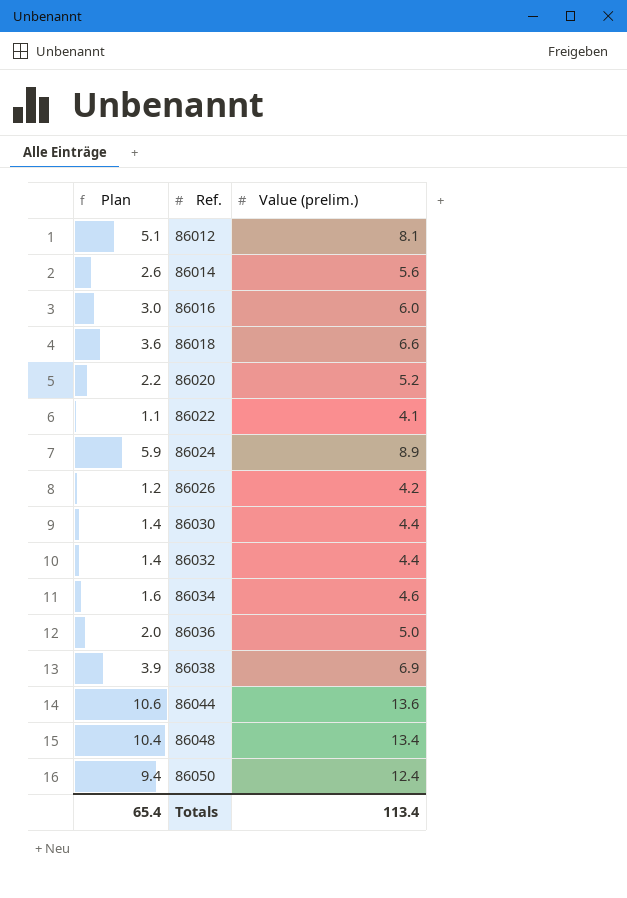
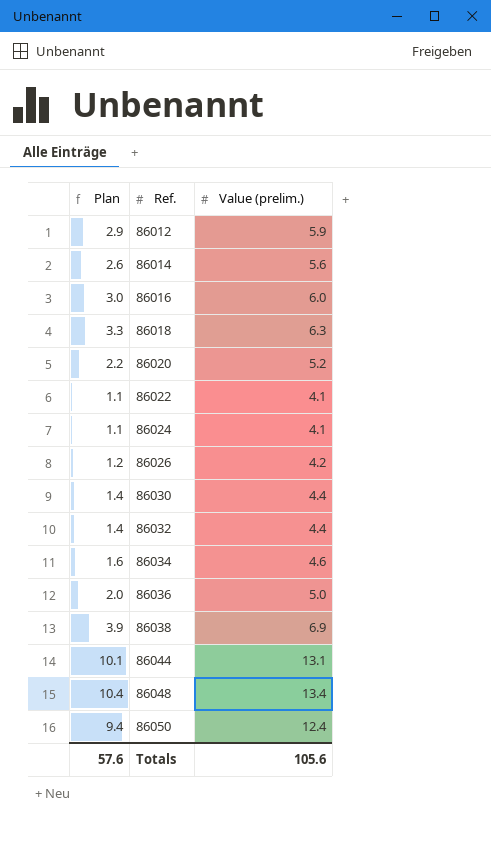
86012 | Plan: 5.1 -> 2.9
86012 | Value (prelim.): 8.1 -> 5.9
86018 | Plan: 3.6 -> 3.3
86018 | Value (prelim.): 6.6 -> 6.3
86024 | Plan: 5.9 -> 1.1
86024 | Value (prelim.): 8.9 -> 4.1
86044 | Plan: 10.6 -> 10.1
86044 | Value (prelim.): 13.6 -> 13.1
Totals | Plan: 65.4 -> 57.6
Totals | Value (prelim.): 113.4 -> 105.6

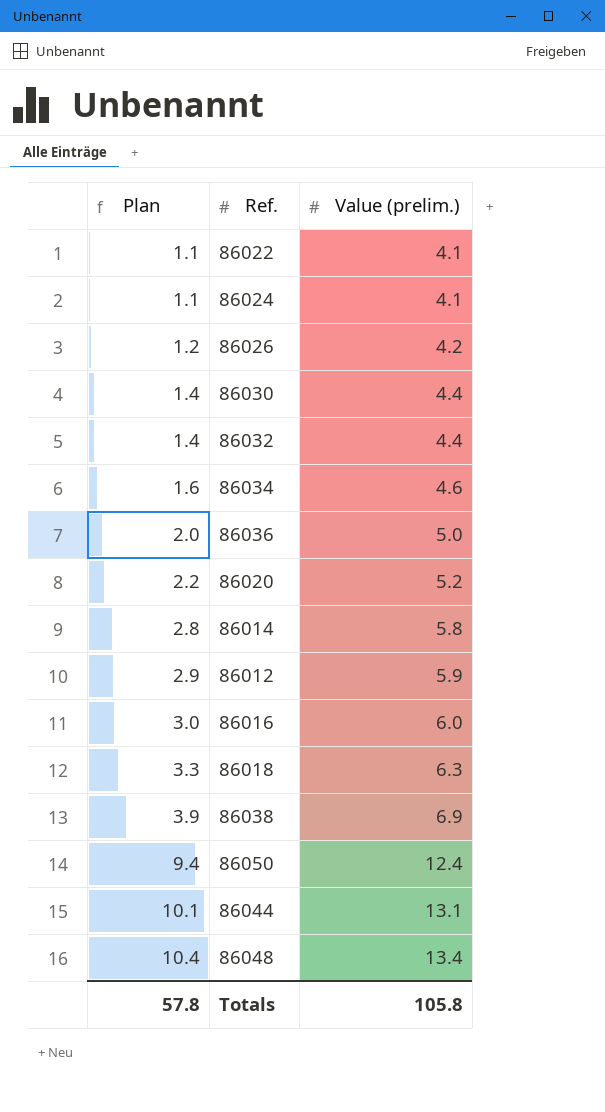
row order: Ref. ascending -> Plan ascending
86014 | Plan: 2.6 -> 2.8
86014 | Value (prelim.): 5.6 -> 5.8
Totals | Plan: 57.6 -> 57.8
Totals | Value (prelim.): 105.6 -> 105.8

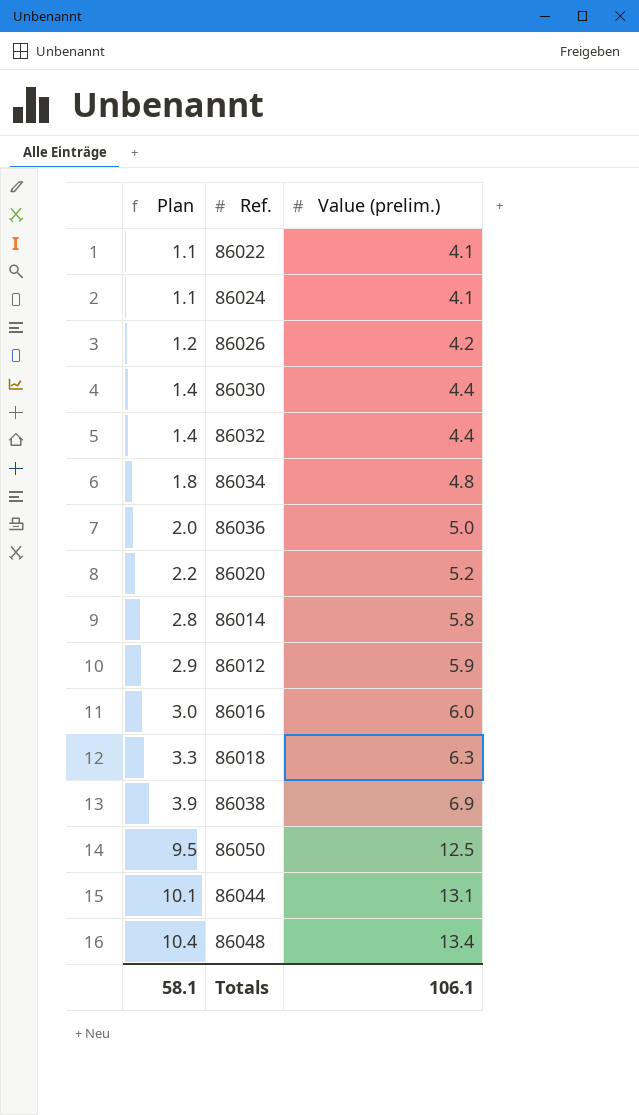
86034 | Plan: 1.6 -> 1.8
86034 | Value (prelim.): 4.6 -> 4.8
86050 | Plan: 9.4 -> 9.5
86050 | Value (prelim.): 12.4 -> 12.5
Totals | Plan: 57.8 -> 58.1
Totals | Value (prelim.): 105.8 -> 106.1

